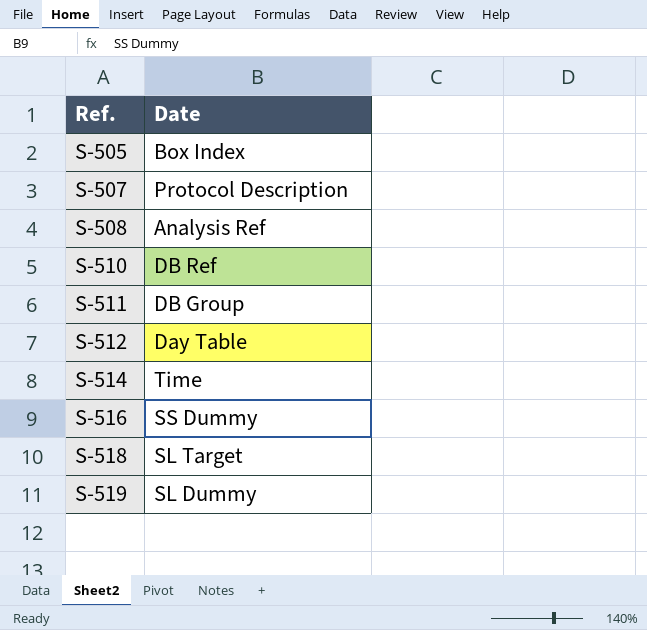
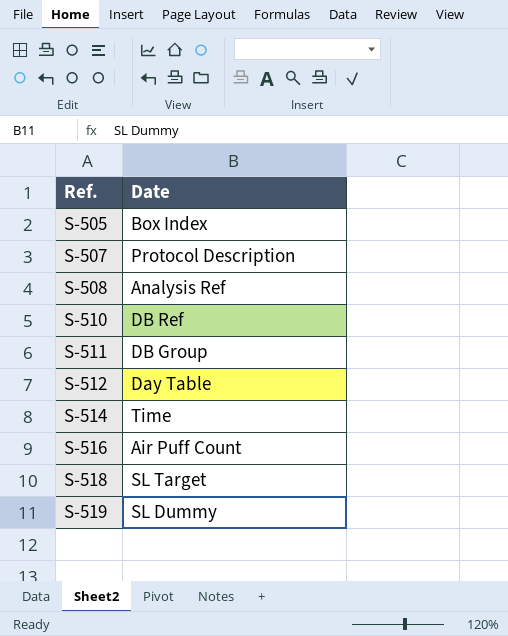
S-516 | Date: SS Dummy -> Air Puff Count

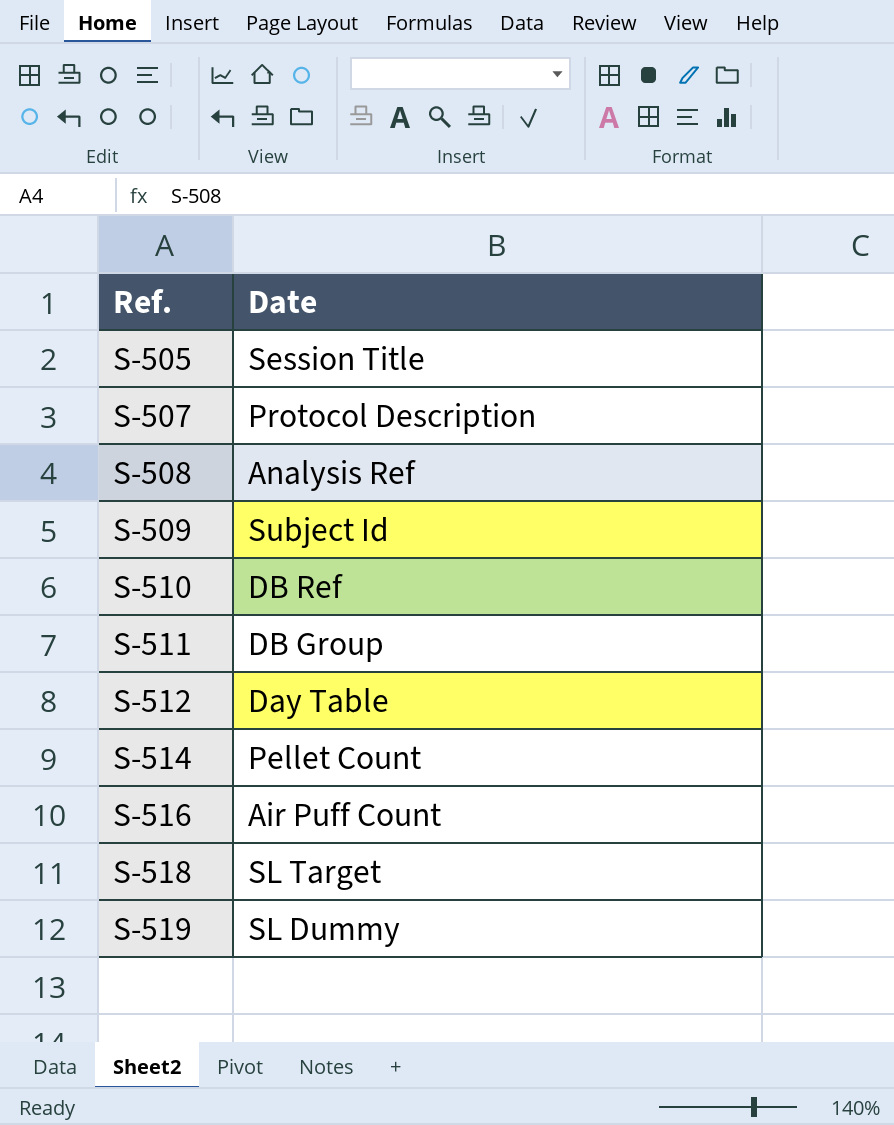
S-505 | Date: Box Index -> Session Title
row S-509: none -> Subject Id
S-514 | Date: Time -> Pellet Count

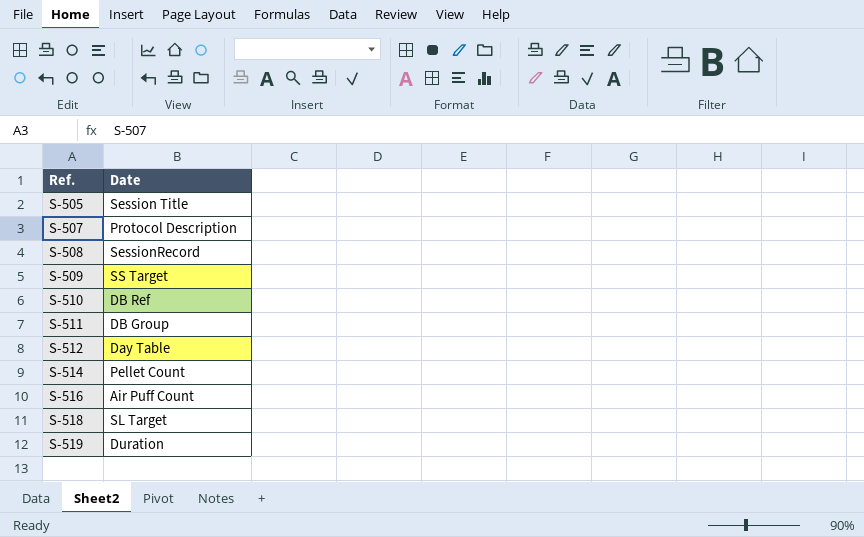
S-508 | Date: Analysis Ref -> SessionRecord
S-509 | Date: Subject Id -> SS Target
S-519 | Date: SL Dummy -> Duration

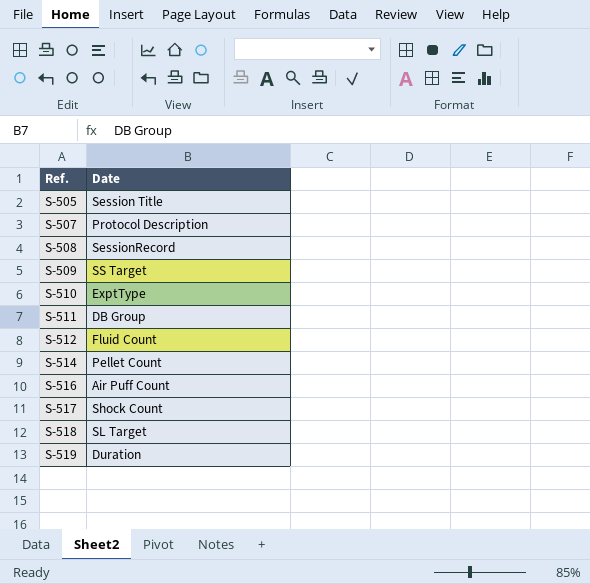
S-510 | Date: DB Ref -> ExptType
S-512 | Date: Day Table -> Fluid Count
row S-517: none -> Shock Count

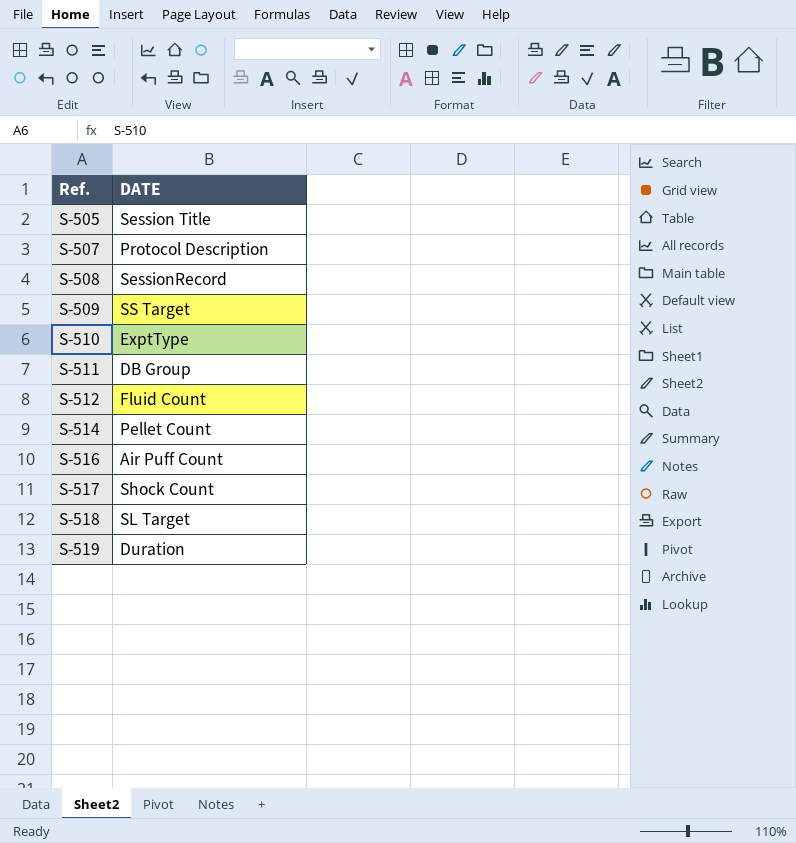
column name: Date -> DATE

